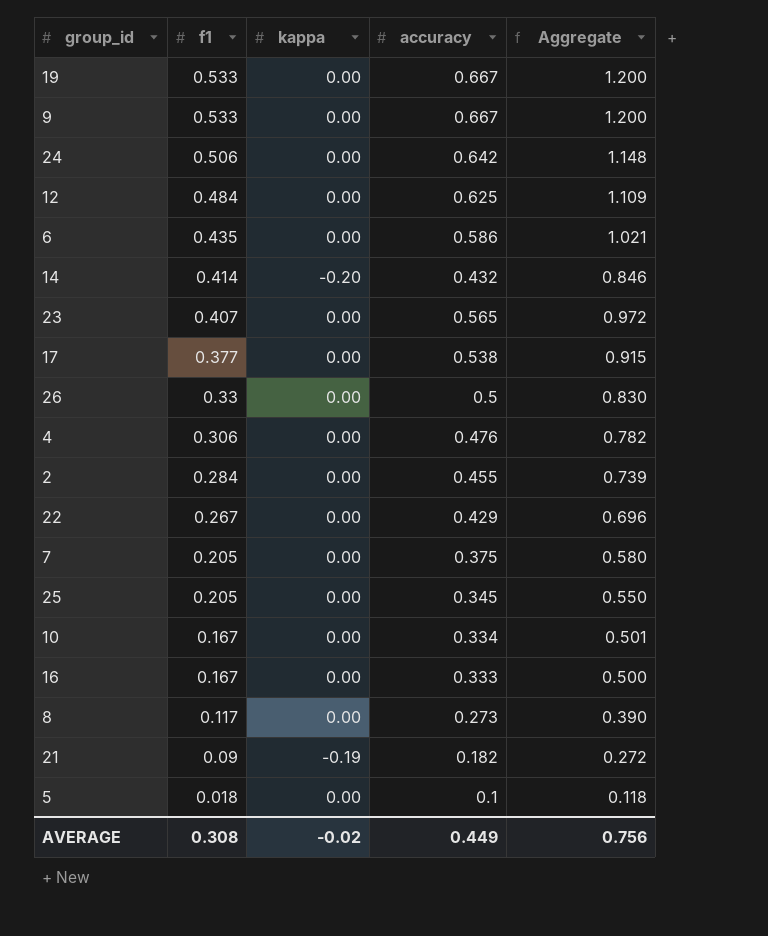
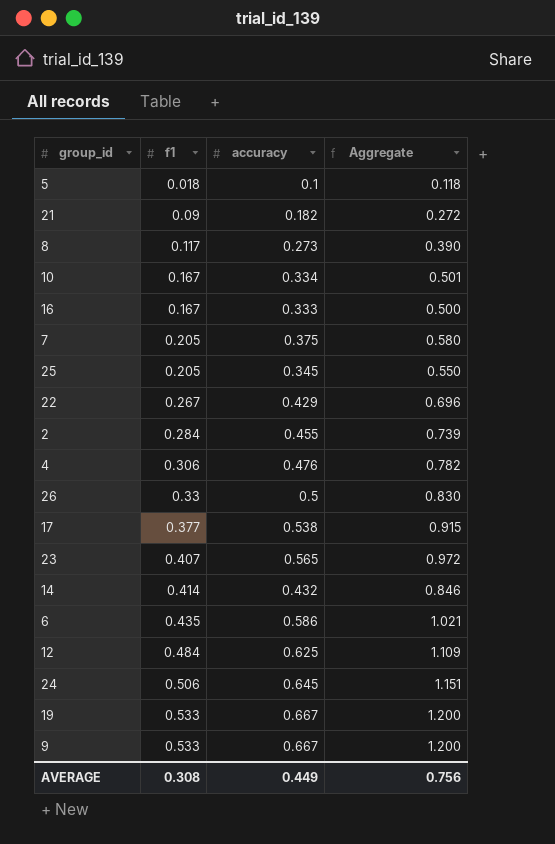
row order: f1 descending -> f1 ascending
column kappa | position: 3 -> none
24 | accuracy: 0.642 -> 0.645
24 | Aggregate: 1.148 -> 1.151

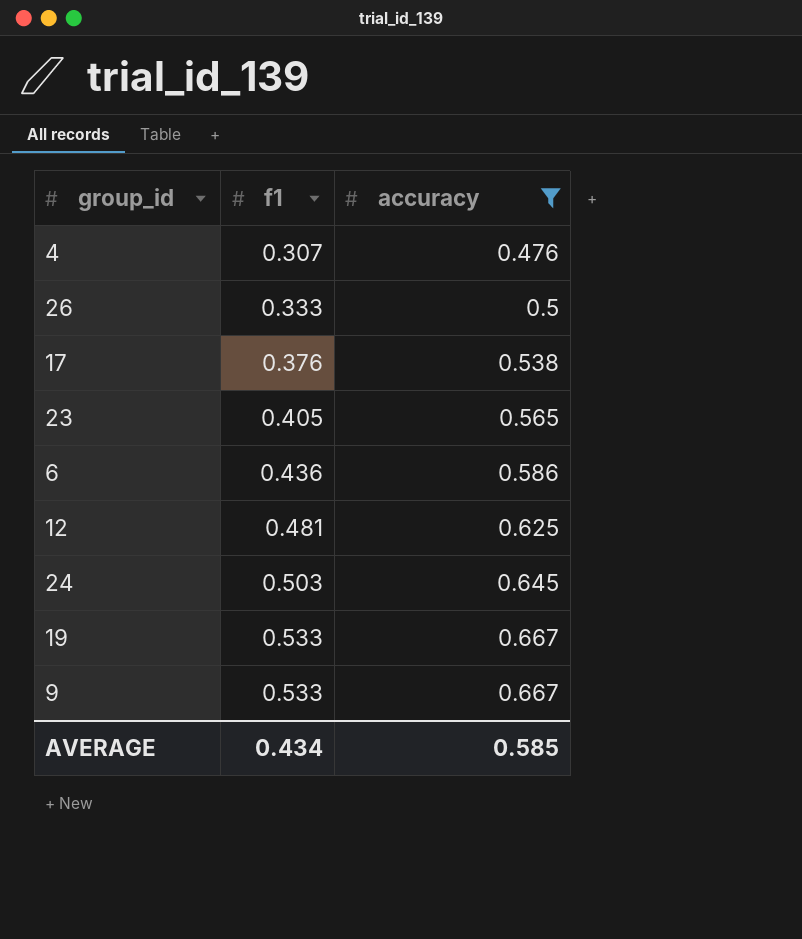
filter: none -> accuracy >= 0.476
column Aggregate | formula: [f1] + [accuracy] -> none
4 | f1: 0.306 -> 0.307
26 | f1: 0.33 -> 0.333
17 | f1: 0.377 -> 0.376
23 | f1: 0.407 -> 0.405
6 | f1: 0.435 -> 0.436
12 | f1: 0.484 -> 0.481
24 | f1: 0.506 -> 0.503
AVERAGE | f1: 0.308 -> 0.434
AVERAGE | accuracy: 0.449 -> 0.585

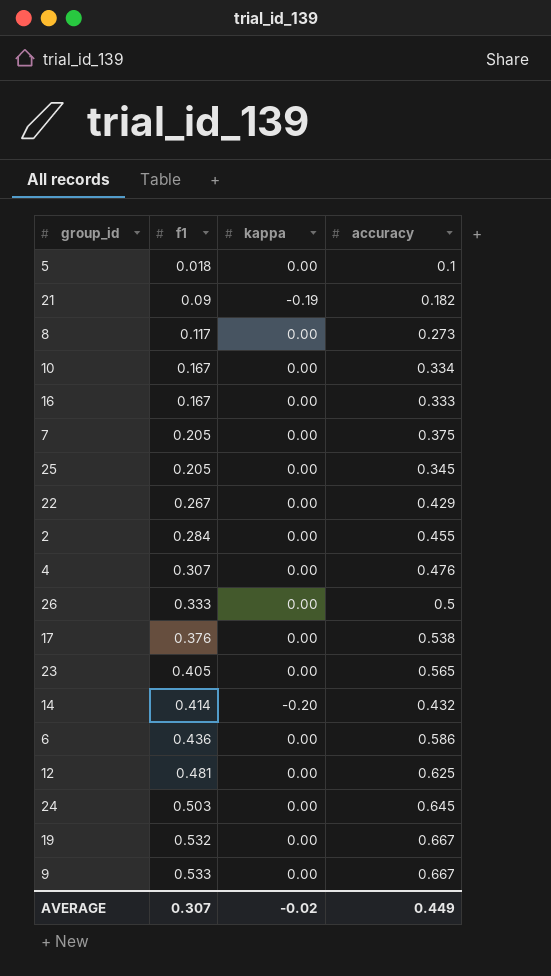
filter: accuracy >= 0.476 -> none
column kappa | position: none -> 3
19 | f1: 0.533 -> 0.532
AVERAGE | f1: 0.434 -> 0.307
AVERAGE | accuracy: 0.585 -> 0.449

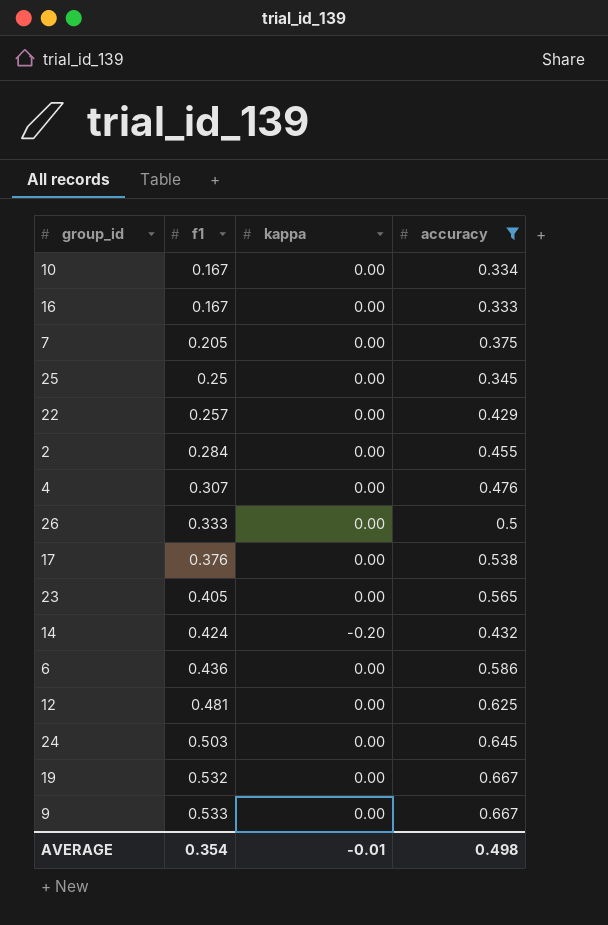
filter: none -> accuracy >= 0.333
25 | f1: 0.205 -> 0.25
22 | f1: 0.267 -> 0.257
14 | f1: 0.414 -> 0.424
AVERAGE | f1: 0.307 -> 0.354
AVERAGE | kappa: -0.02 -> -0.01
AVERAGE | accuracy: 0.449 -> 0.498

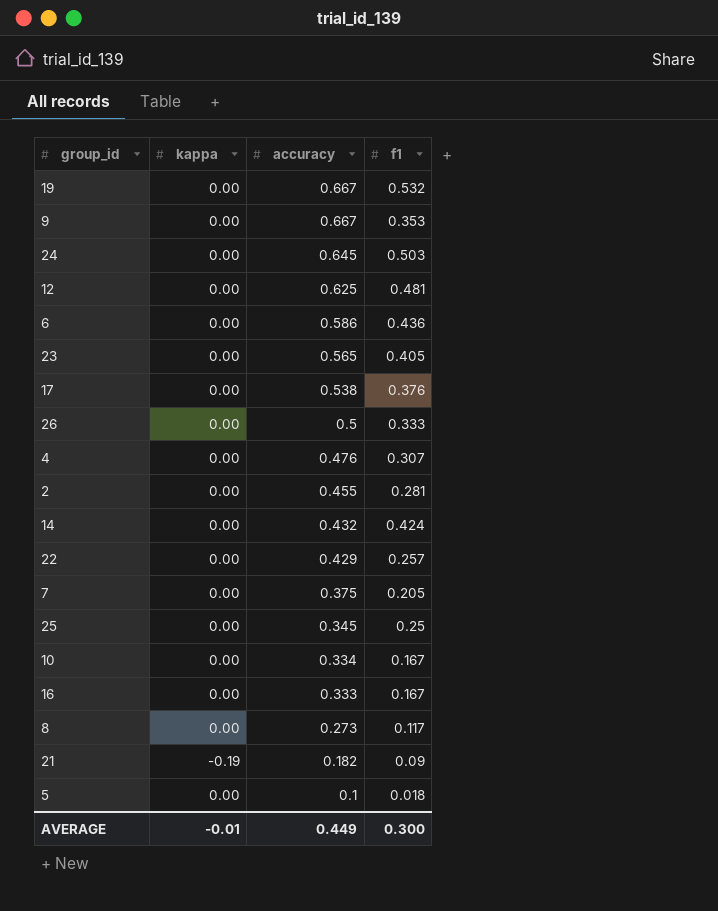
filter: accuracy >= 0.333 -> none
row order: f1 ascending -> accuracy descending
column f1 | position: 2 -> 4
9 | f1: 0.533 -> 0.353
2 | f1: 0.284 -> 0.281
14 | kappa: -0.20 -> 0.00
AVERAGE | accuracy: 0.498 -> 0.449
AVERAGE | f1: 0.354 -> 0.300

